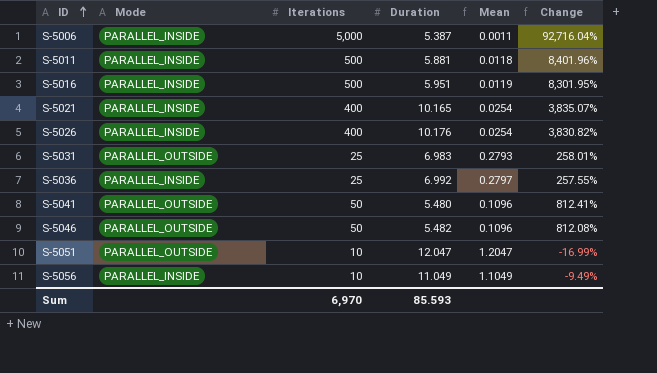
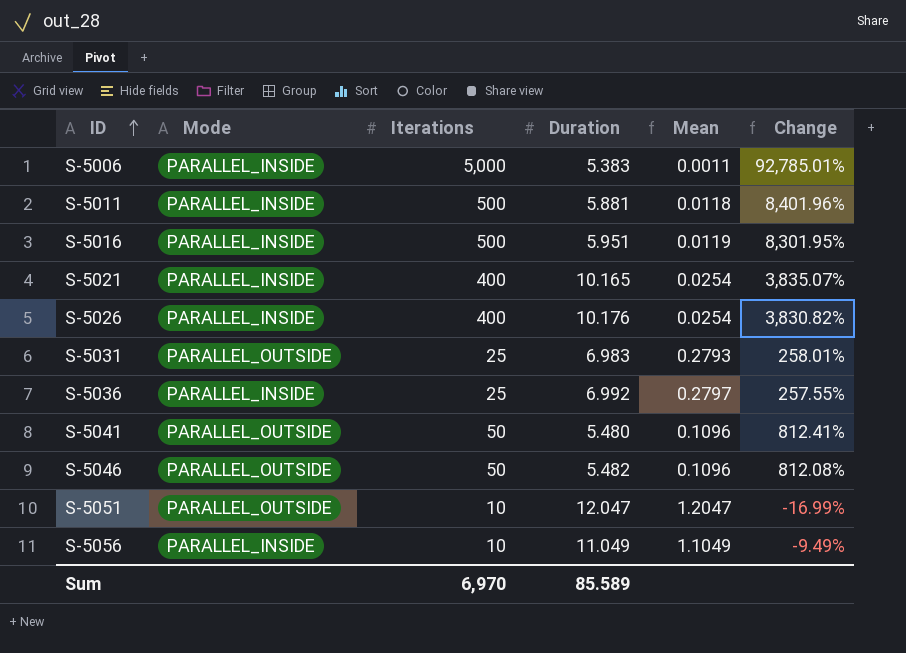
S-5006 | Duration: 5.387 -> 5.383
S-5006 | Change: 92,716.04% -> 92,785.01%
Sum | Duration: 85.593 -> 85.589

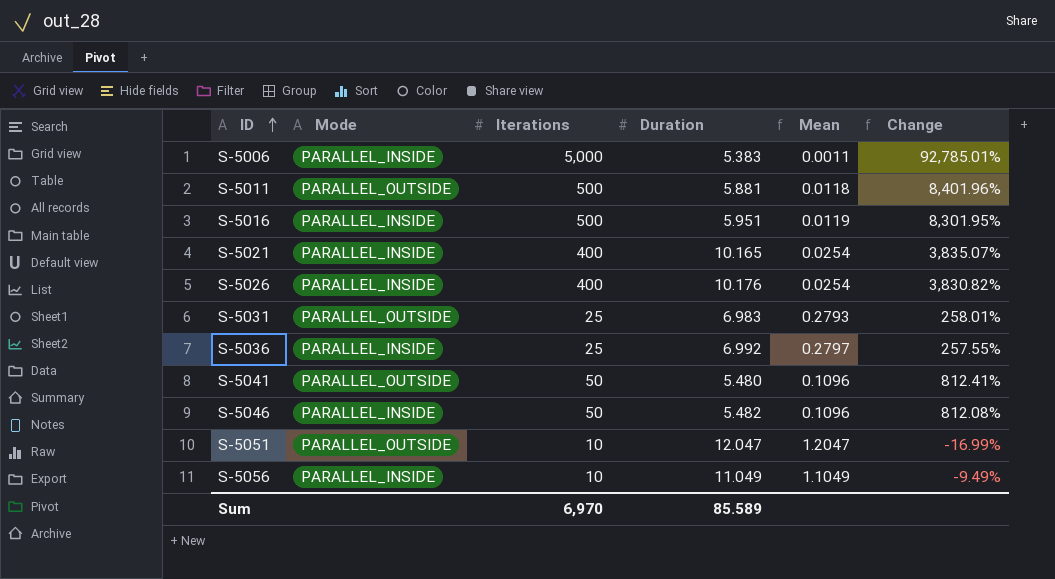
S-5011 | Mode: PARALLEL_INSIDE -> PARALLEL_OUTSIDE
S-5046 | Mode: PARALLEL_OUTSIDE -> PARALLEL_INSIDE

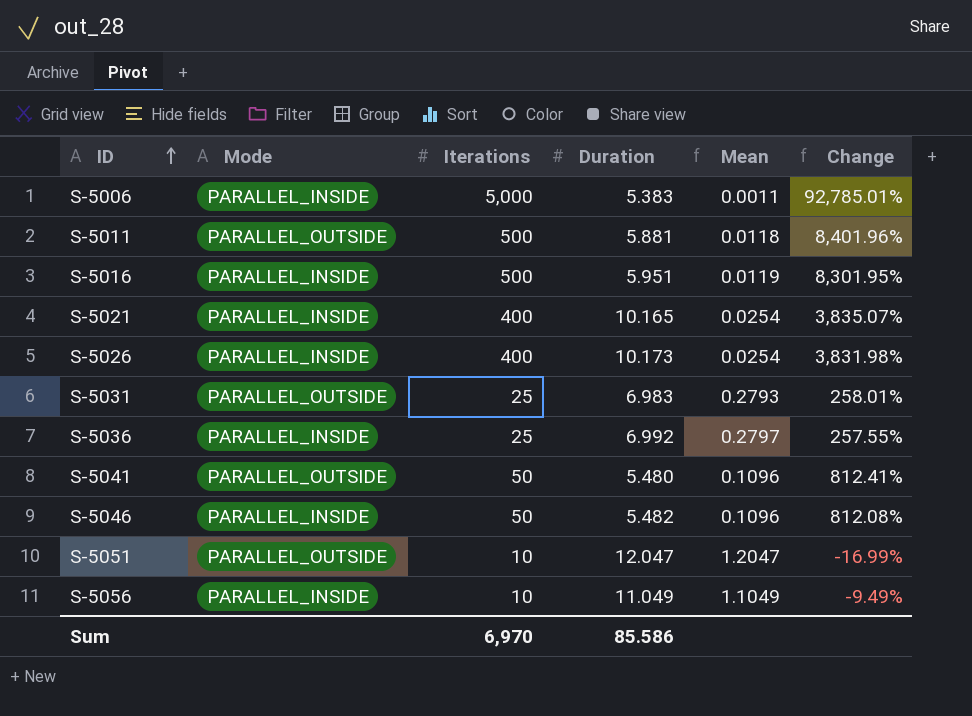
S-5026 | Duration: 10.176 -> 10.173
S-5026 | Change: 3,830.82% -> 3,831.98%
Sum | Duration: 85.589 -> 85.586

